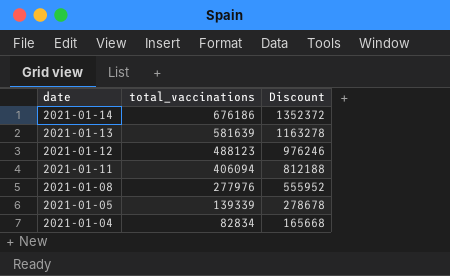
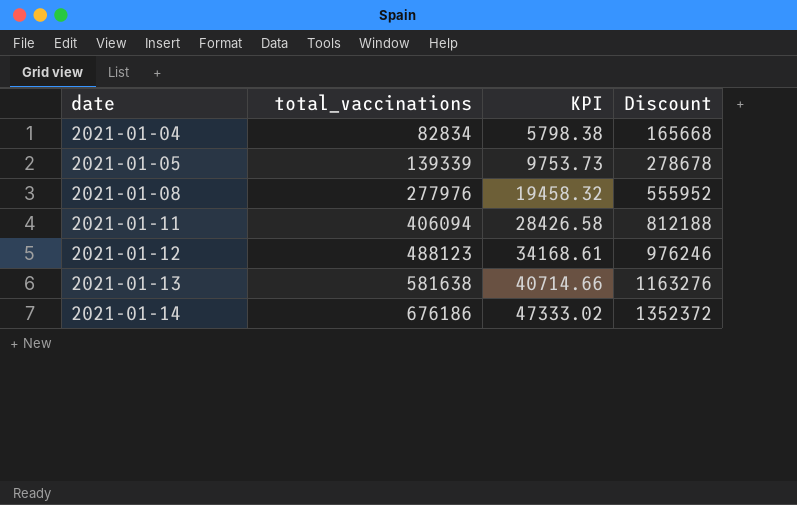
row order: date descending -> date ascending
column KPI | formula: none -> [total_vaccinations] * 0.07
2021-01-13 | total_vaccinations: 581639 -> 581638
2021-01-13 | Discount: 1163278 -> 1163276

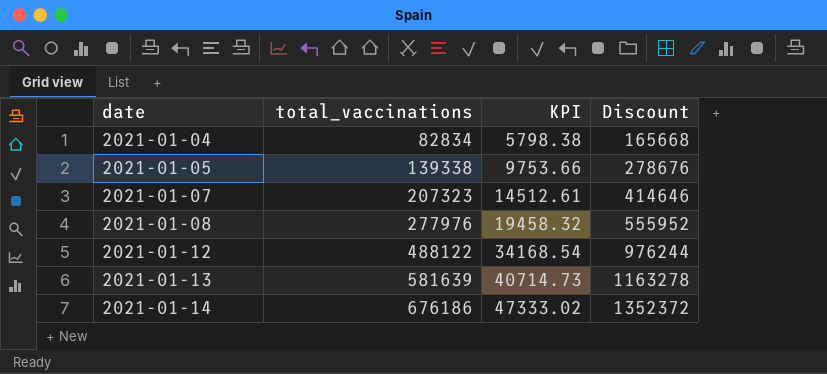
row 2021-01-11: 406094 | 28426.58 | 812188 -> none
2021-01-05 | total_vaccinations: 139339 -> 139338
2021-01-05 | KPI: 9753.73 -> 9753.66
2021-01-05 | Discount: 278678 -> 278676
row 2021-01-07: none -> 207323 | 14512.61 | 414646
2021-01-12 | total_vaccinations: 488123 -> 488122
2021-01-12 | KPI: 34168.61 -> 34168.54
2021-01-12 | Discount: 976246 -> 976244
2021-01-13 | total_vaccinations: 581638 -> 581639
2021-01-13 | KPI: 40714.66 -> 40714.73
2021-01-13 | Discount: 1163276 -> 1163278

